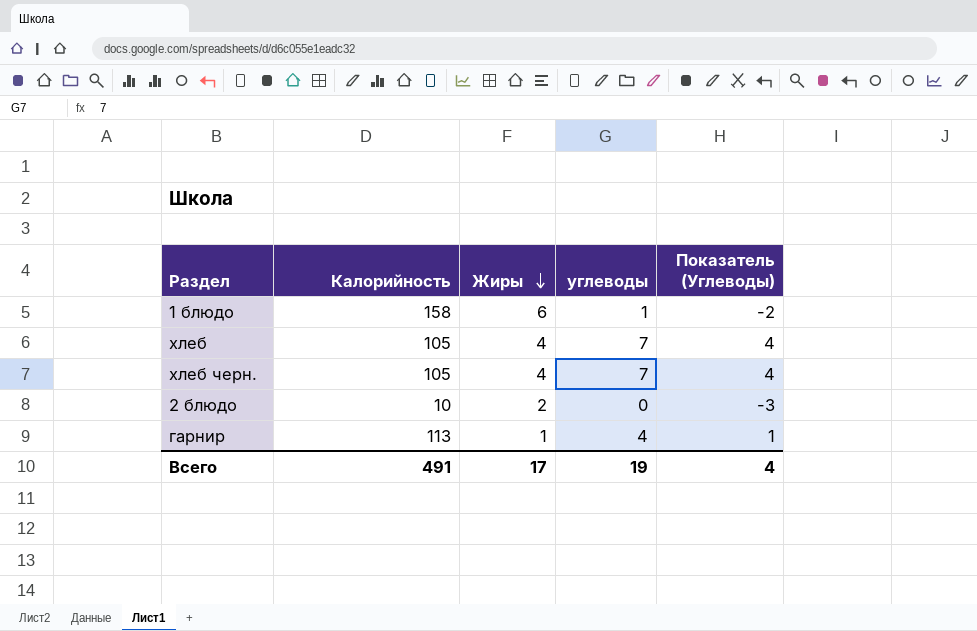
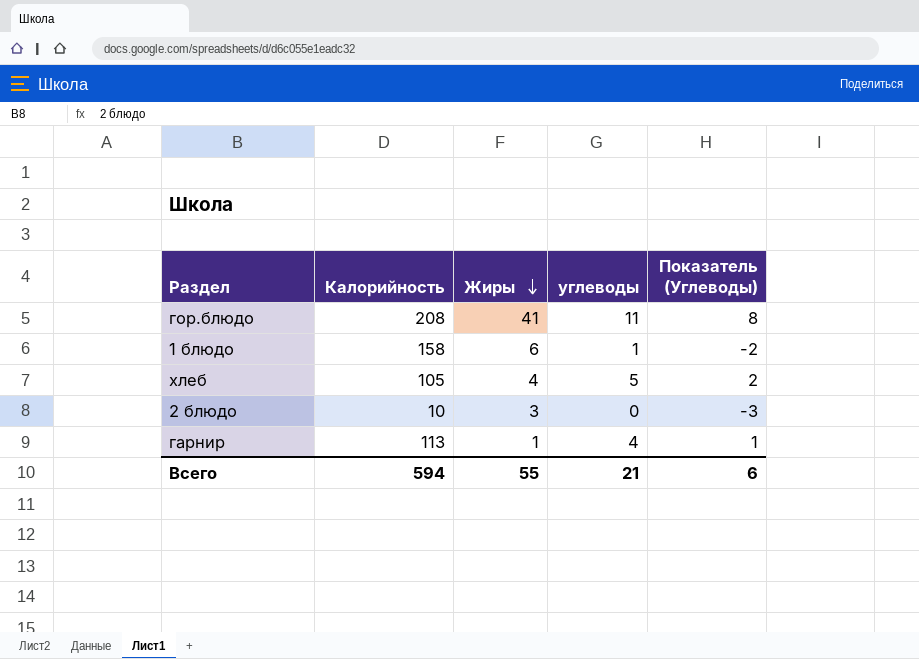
row хлеб черн.: 105 | 4 | 7 | 4 -> none
row гор.блюдо: none -> 208 | 41 | 11 | 8
хлеб | углеводы: 7 -> 5
хлеб | Показатель (Углеводы): 4 -> 2
2 блюдо | Жиры: 2 -> 3
Всего | Калорийность: 491 -> 594
Всего | Жиры: 17 -> 55
Всего | углеводы: 19 -> 21
Всего | Показатель (Углеводы): 4 -> 6

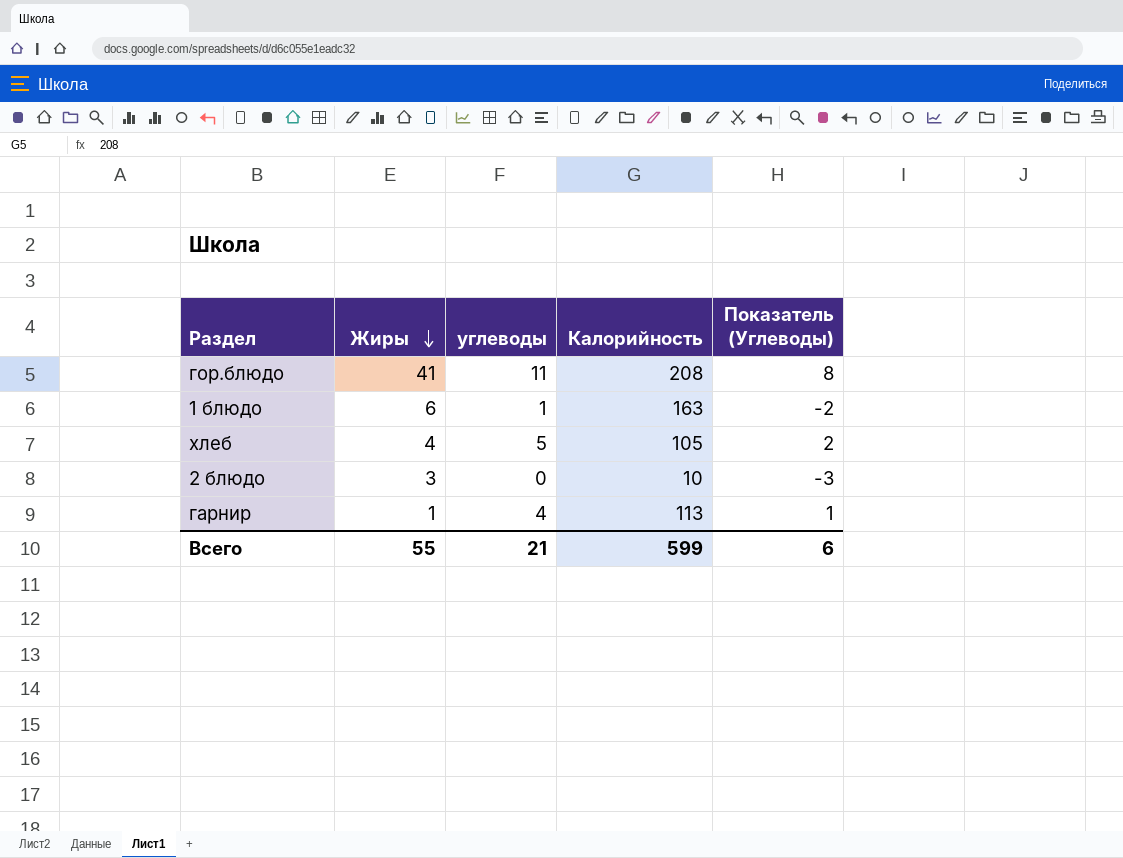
column Калорийность | position: 2 -> 4
1 блюдо | Калорийность: 158 -> 163
Всего | Калорийность: 594 -> 599

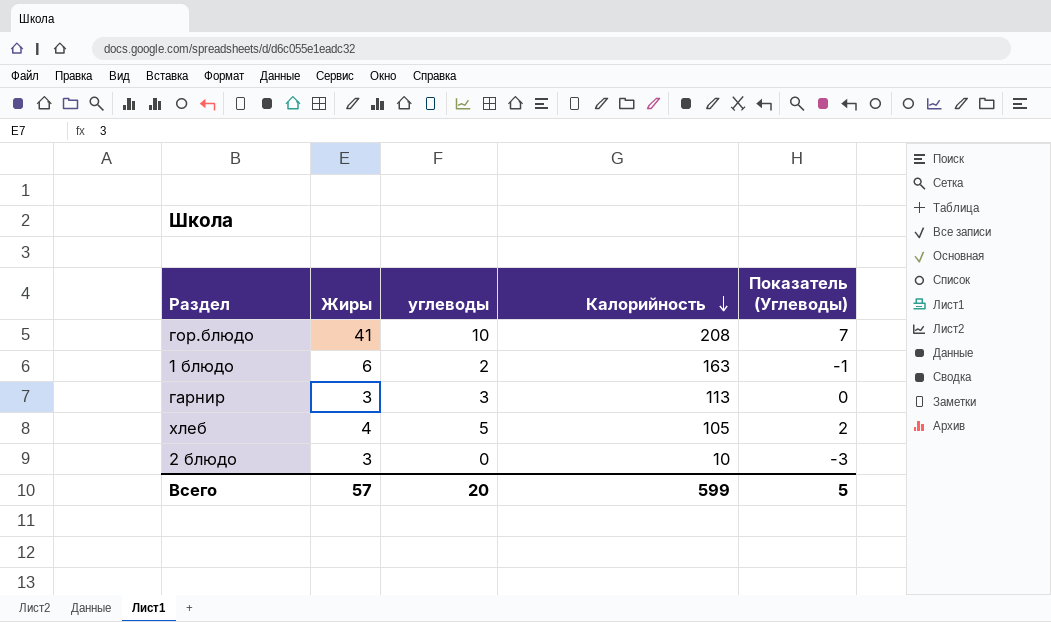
row order: Жиры descending -> Калорийность descending
гор.блюдо | углеводы: 11 -> 10
гор.блюдо | Показатель (Углеводы): 8 -> 7
1 блюдо | углеводы: 1 -> 2
1 блюдо | Показатель (Углеводы): -2 -> -1
гарнир | Жиры: 1 -> 3
гарнир | углеводы: 4 -> 3
гарнир | Показатель (Углеводы): 1 -> 0
Всего | Жиры: 55 -> 57
Всего | углеводы: 21 -> 20
Всего | Показатель (Углеводы): 6 -> 5

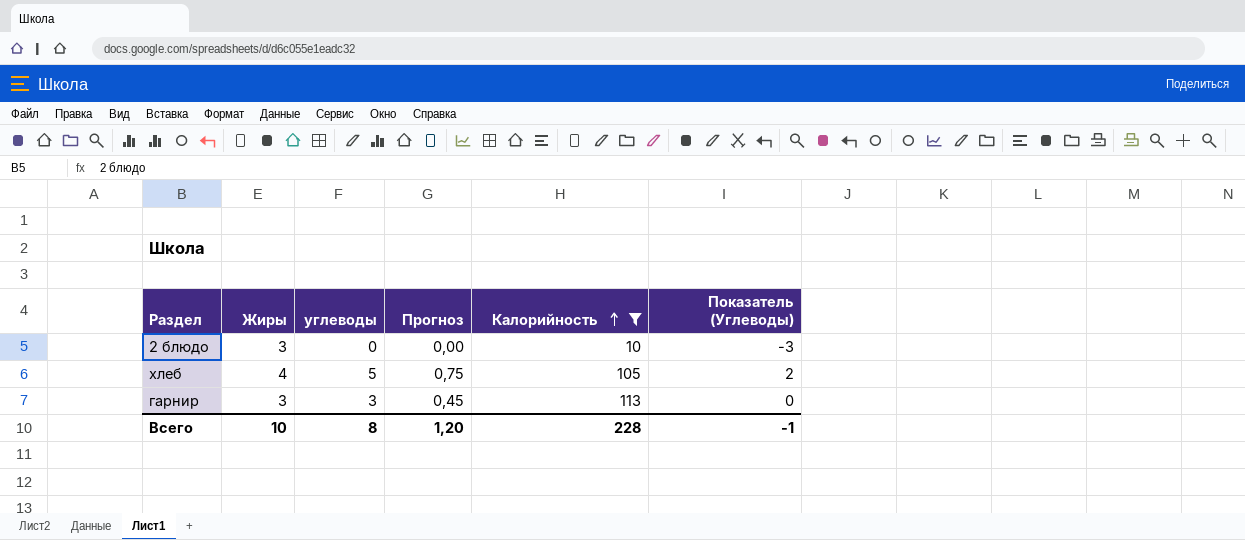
filter: none -> Калорийность <= 113
row order: Калорийность descending -> Калорийность ascending
column Прогноз | formula: none -> [углеводы] * 0,15
Всего | Жиры: 57 -> 10
Всего | углеводы: 20 -> 8
Всего | Калорийность: 599 -> 228
Всего | Показатель (Углеводы): 5 -> -1

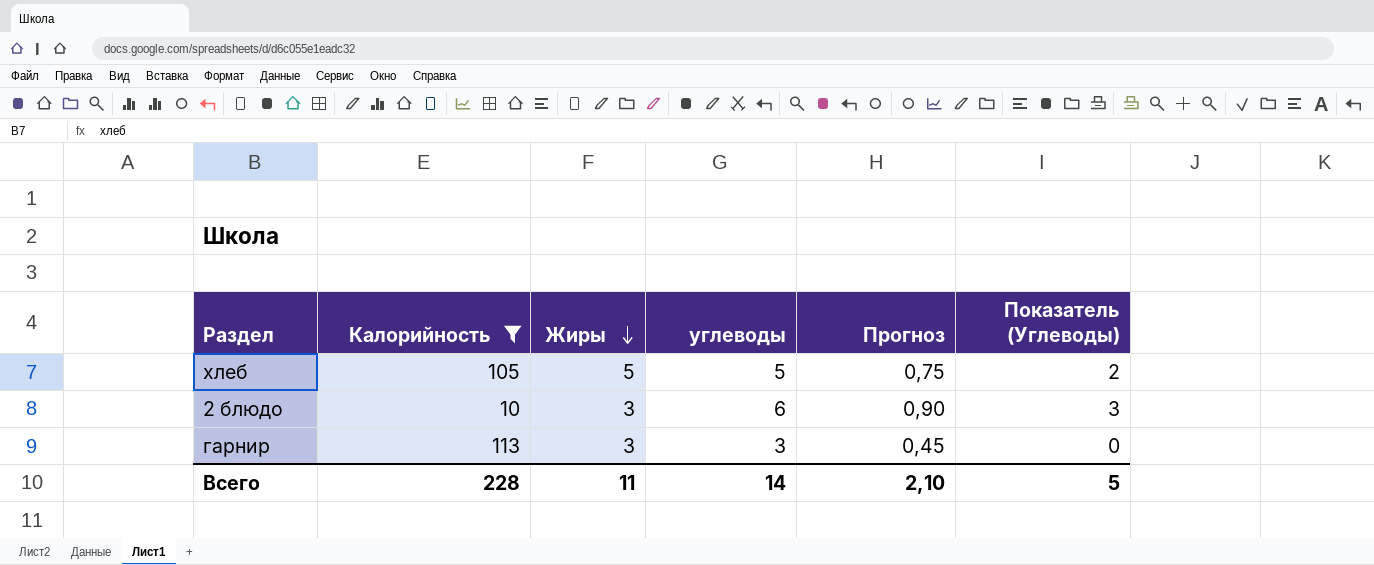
row order: Калорийность ascending -> Жиры descending
column Калорийность | position: 5 -> 2
хлеб | Жиры: 4 -> 5
2 блюдо | углеводы: 0 -> 6
2 блюдо | Прогноз: 0,00 -> 0,90
2 блюдо | Показатель (Углеводы): -3 -> 3
Всего | Жиры: 10 -> 11
Всего | углеводы: 8 -> 14
Всего | Прогноз: 1,20 -> 2,10
Всего | Показатель (Углеводы): -1 -> 5

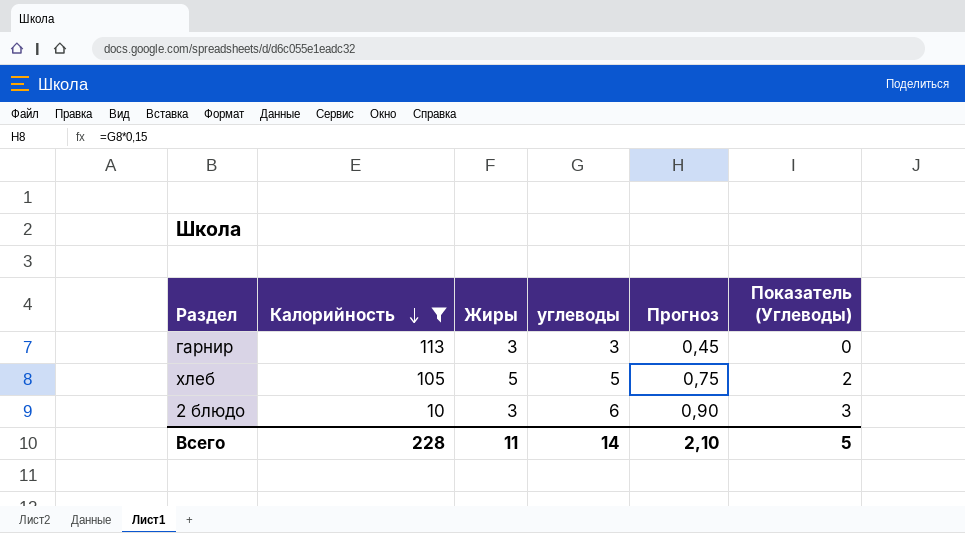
row order: Жиры descending -> Калорийность descending

